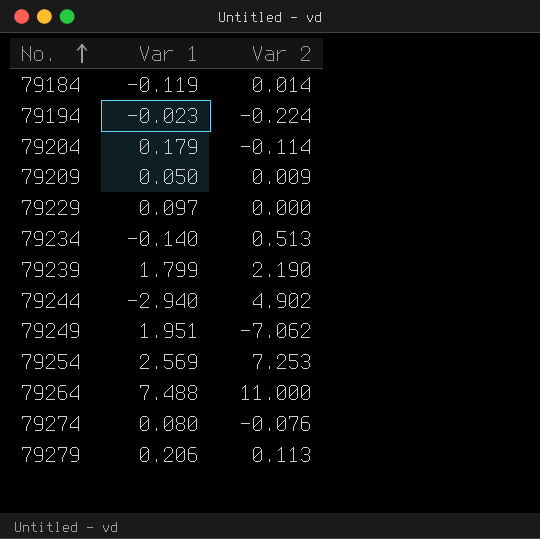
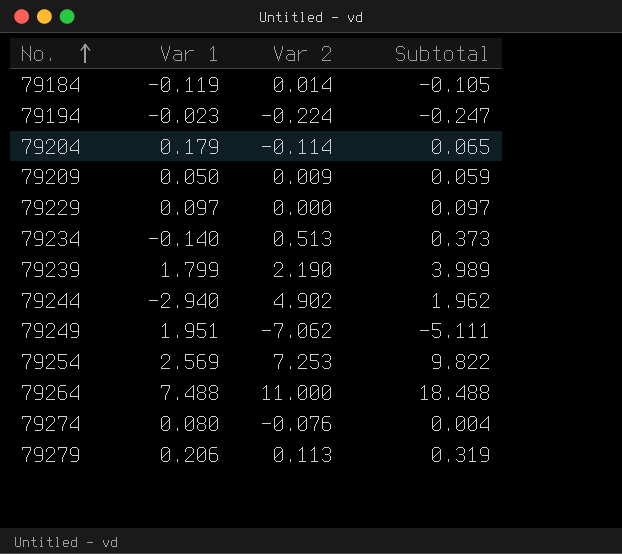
column Subtotal | formula: none -> [Var 1] + [Var 2]

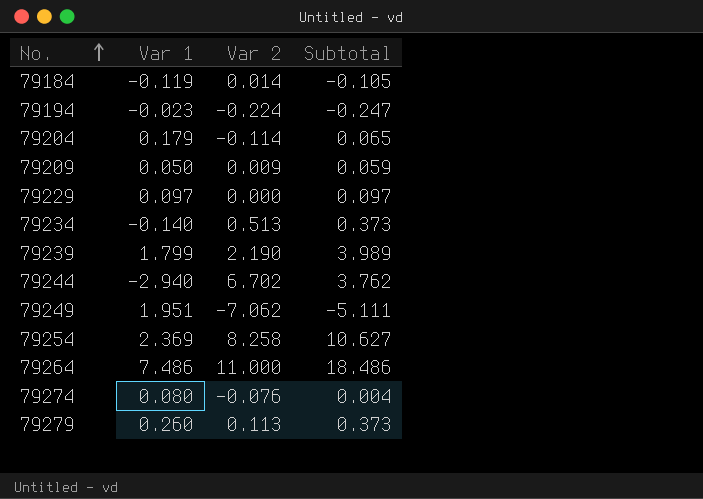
79244 | Var 2: 4.902 -> 6.702
79244 | Subtotal: 1.962 -> 3.762
79254 | Var 1: 2.569 -> 2.369
79254 | Var 2: 7.253 -> 8.258
79254 | Subtotal: 9.822 -> 10.627
79264 | Var 1: 7.488 -> 7.486
79264 | Subtotal: 18.488 -> 18.486
79279 | Var 1: 0.206 -> 0.260
79279 | Subtotal: 0.319 -> 0.373

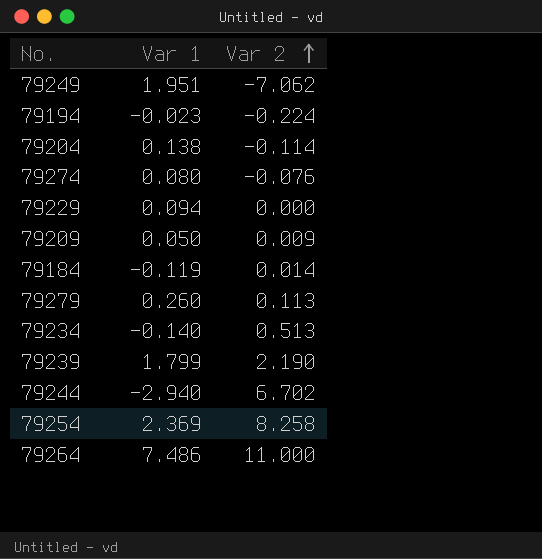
row order: No. ascending -> Var 2 ascending
column Subtotal | formula: [Var 1] + [Var 2] -> none
79204 | Var 1: 0.179 -> 0.138
79229 | Var 1: 0.097 -> 0.094

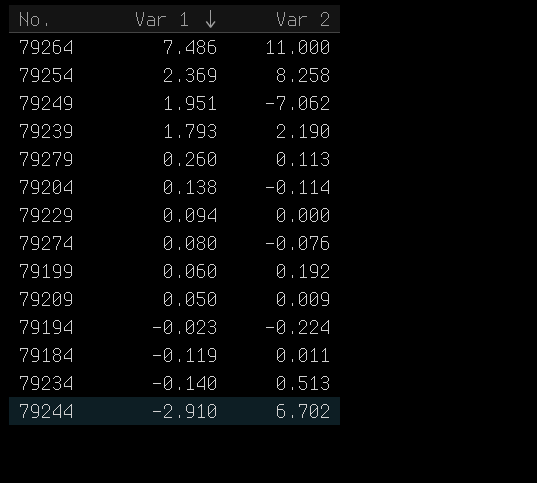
row order: Var 2 ascending -> Var 1 descending
79239 | Var 1: 1.799 -> 1.793
row 79199: none -> 0.060 | 0.192
79184 | Var 2: 0.014 -> 0.011
79244 | Var 1: -2.940 -> -2.910

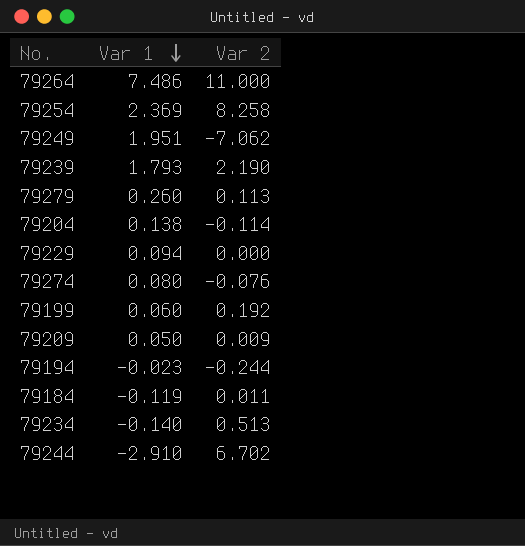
79194 | Var 2: -0.224 -> -0.244

